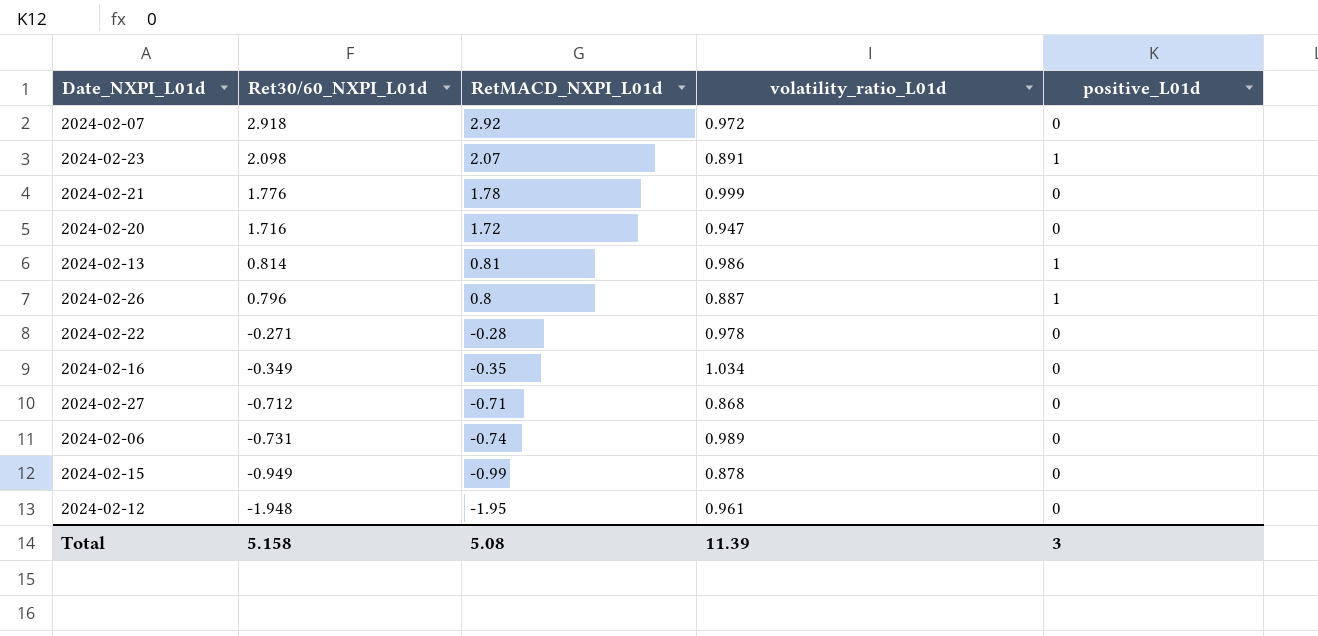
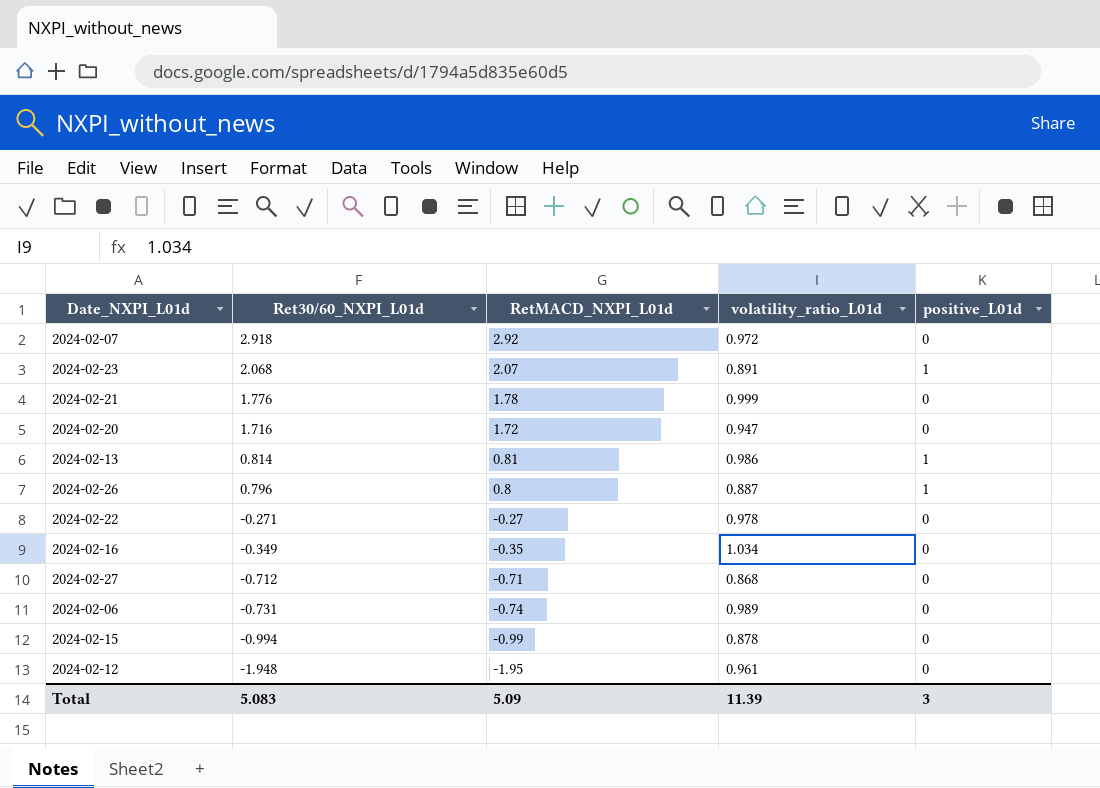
2024-02-23 | Ret30/60_NXPI_L01d: 2.098 -> 2.068
2024-02-22 | RetMACD_NXPI_L01d: -0.28 -> -0.27
2024-02-15 | Ret30/60_NXPI_L01d: -0.949 -> -0.994
Total | Ret30/60_NXPI_L01d: 5.158 -> 5.083
Total | RetMACD_NXPI_L01d: 5.08 -> 5.09

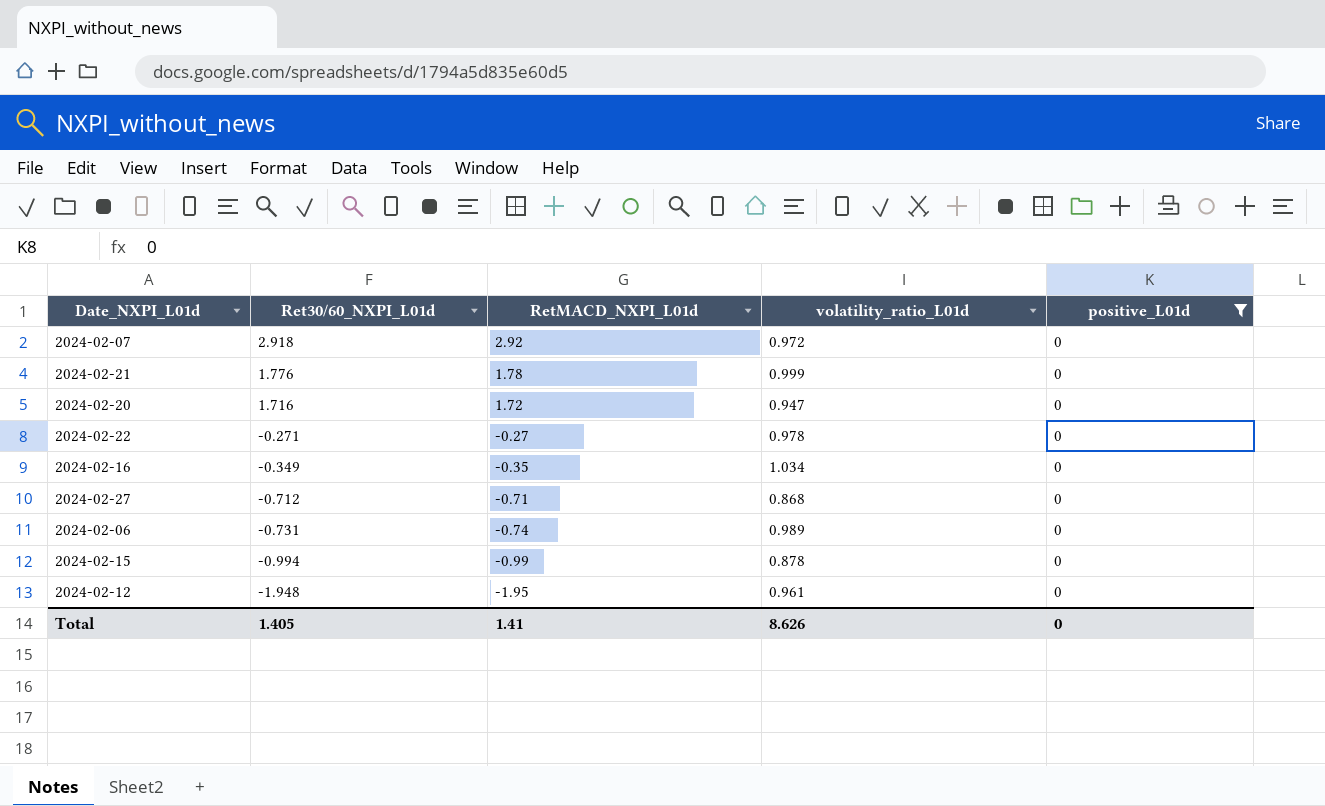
filter: none -> positive_L01d = 0
Total | Ret30/60_NXPI_L01d: 5.083 -> 1.405
Total | RetMACD_NXPI_L01d: 5.09 -> 1.41
Total | volatility_ratio_L01d: 11.39 -> 8.626
Total | positive_L01d: 3 -> 0

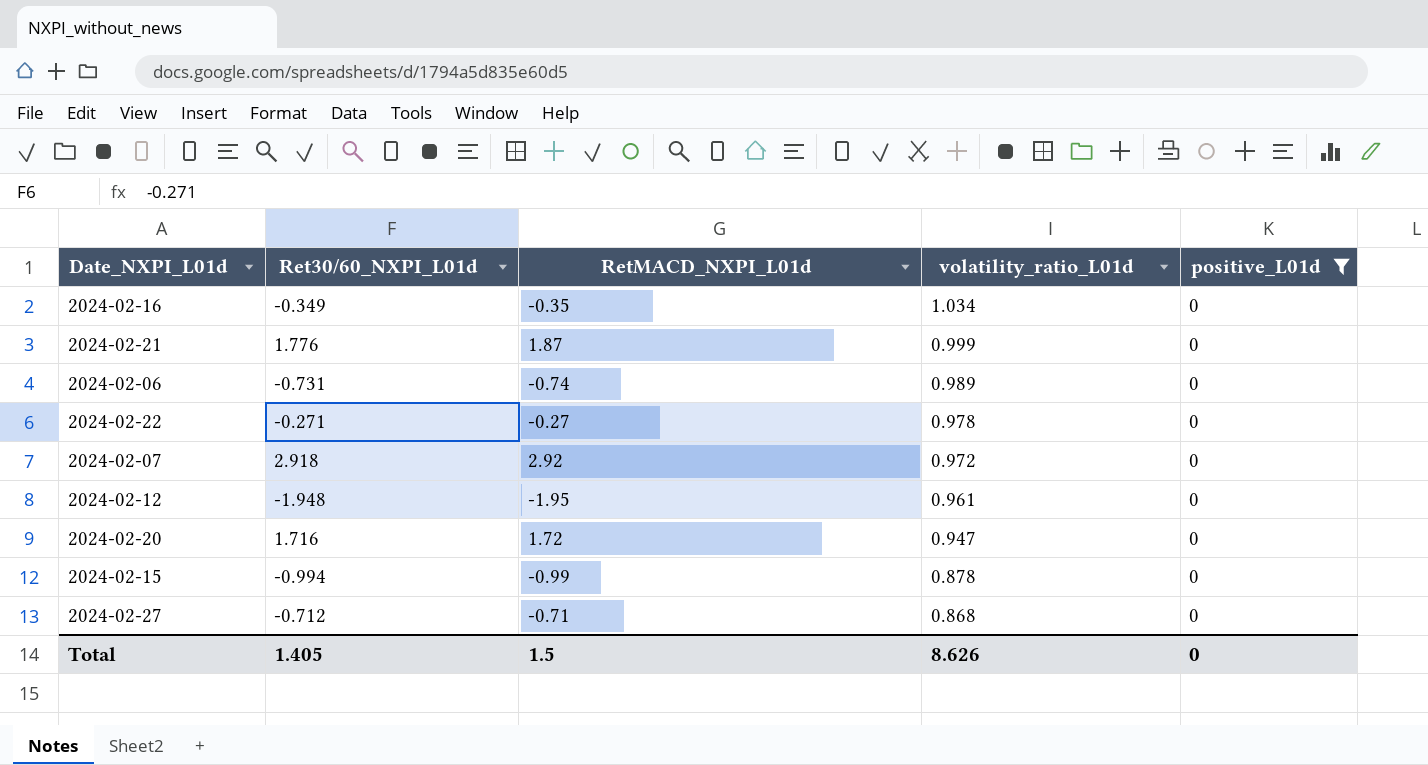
row order: Ret30/60_NXPI_L01d descending -> volatility_ratio_L01d descending
2024-02-21 | RetMACD_NXPI_L01d: 1.78 -> 1.87
Total | RetMACD_NXPI_L01d: 1.41 -> 1.5

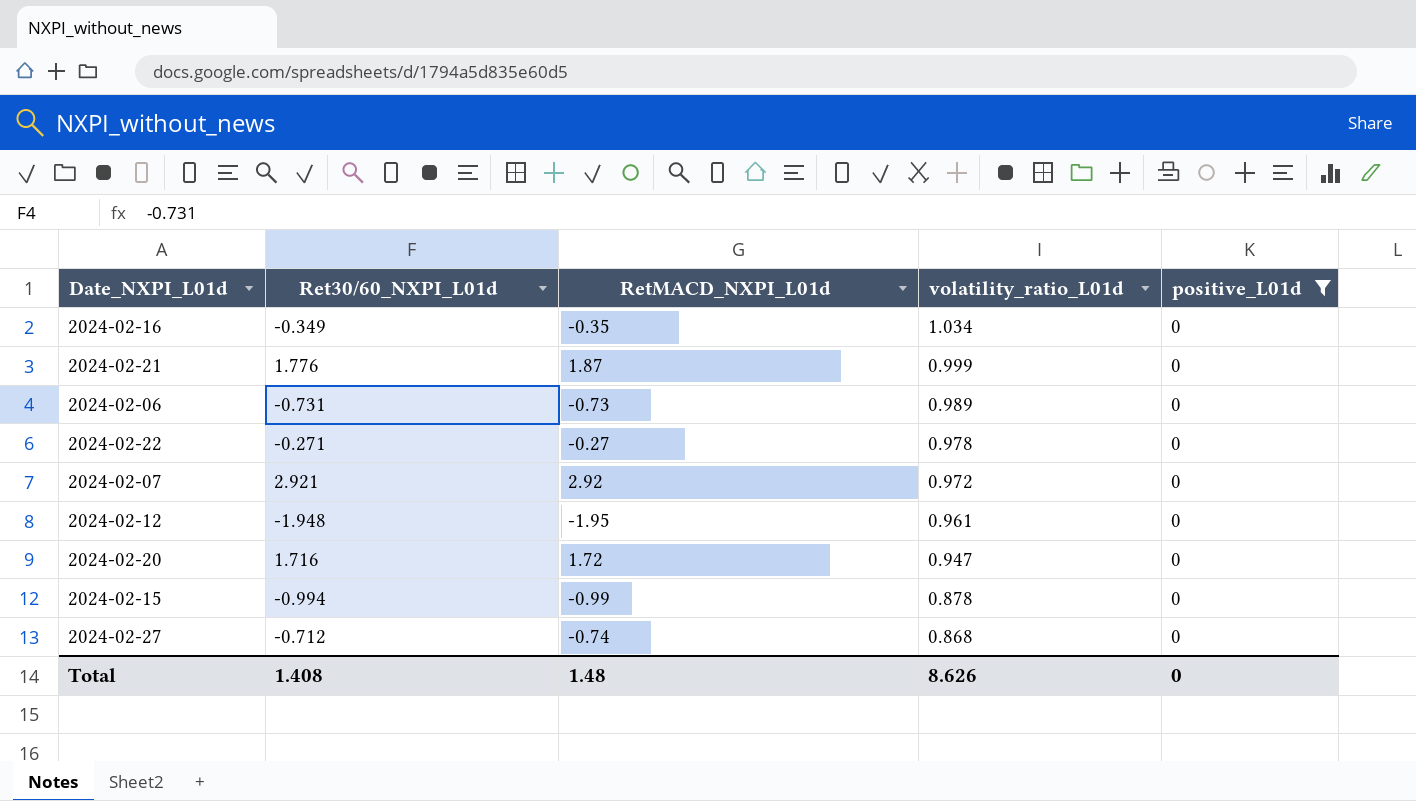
2024-02-06 | RetMACD_NXPI_L01d: -0.74 -> -0.73
2024-02-07 | Ret30/60_NXPI_L01d: 2.918 -> 2.921
2024-02-27 | RetMACD_NXPI_L01d: -0.71 -> -0.74
Total | Ret30/60_NXPI_L01d: 1.405 -> 1.408
Total | RetMACD_NXPI_L01d: 1.5 -> 1.48

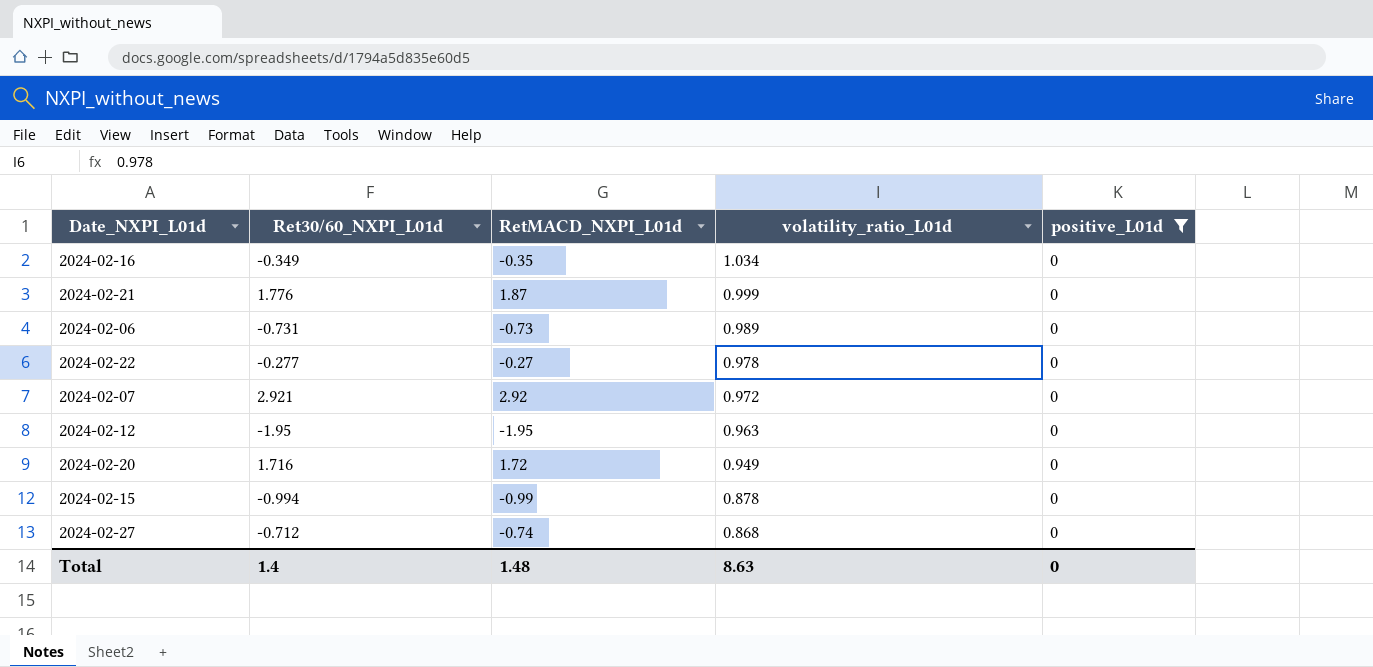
2024-02-22 | Ret30/60_NXPI_L01d: -0.271 -> -0.277
2024-02-12 | Ret30/60_NXPI_L01d: -1.948 -> -1.95
2024-02-12 | volatility_ratio_L01d: 0.961 -> 0.963
2024-02-20 | volatility_ratio_L01d: 0.947 -> 0.949
Total | Ret30/60_NXPI_L01d: 1.408 -> 1.4
Total | volatility_ratio_L01d: 8.626 -> 8.63

